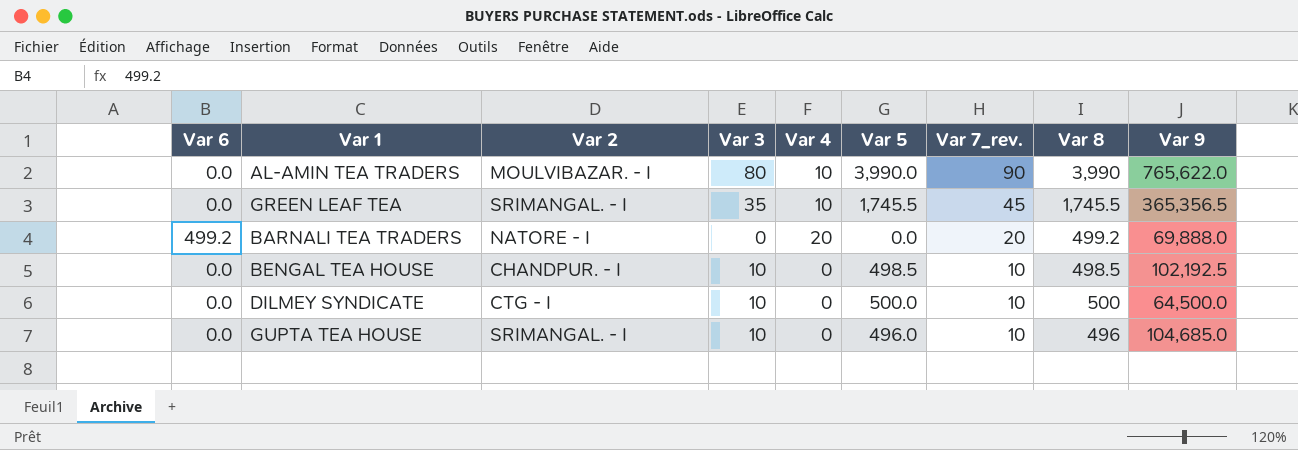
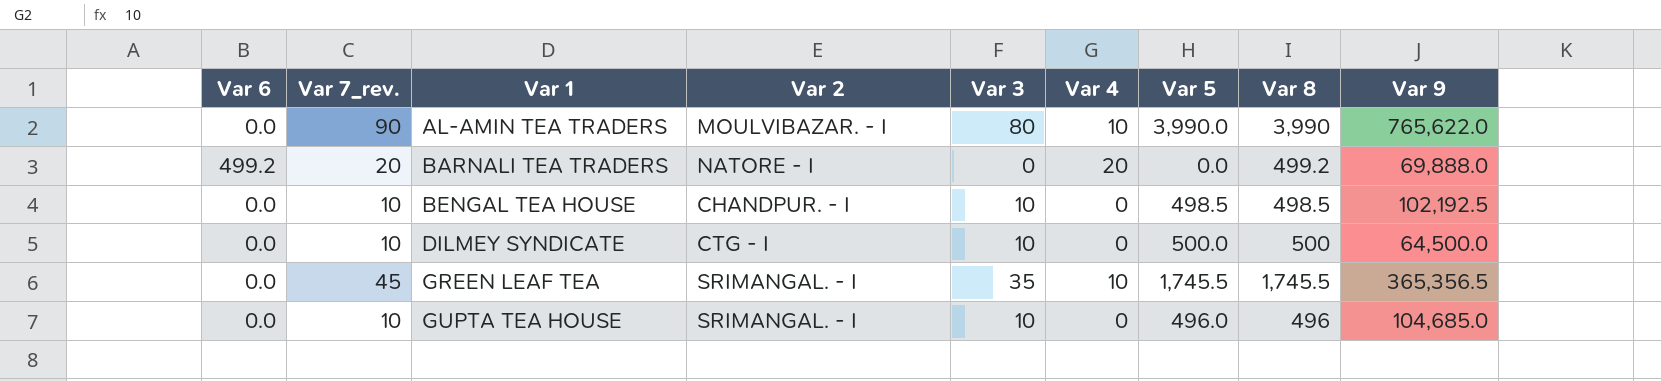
row order: Var 7_rev. descending -> Var 1 ascending
column Var 7_rev. | position: 7 -> 2

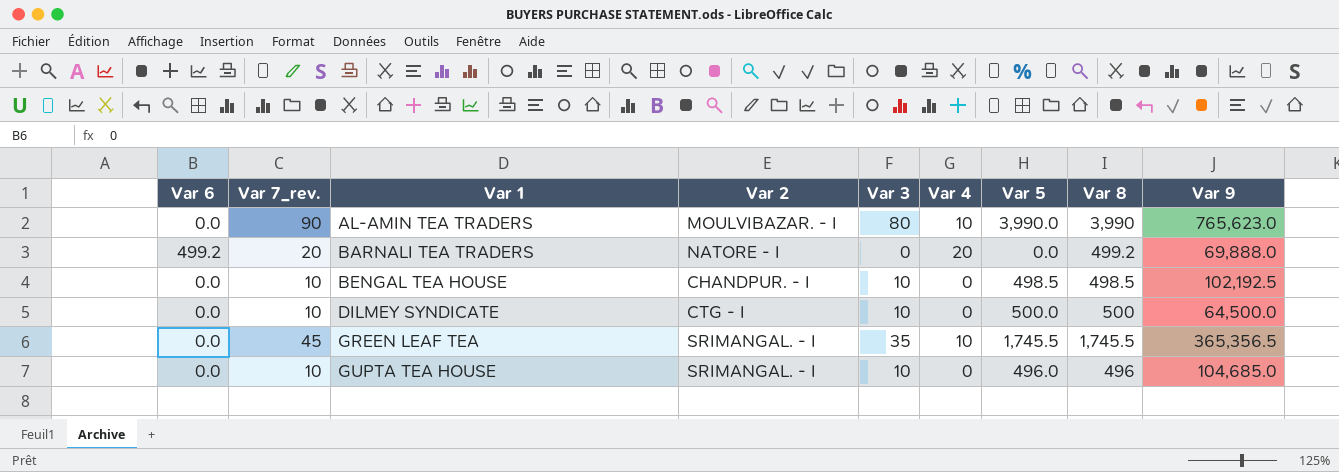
AL-AMIN TEA TRADERS | Var 9: 765,622.0 -> 765,623.0

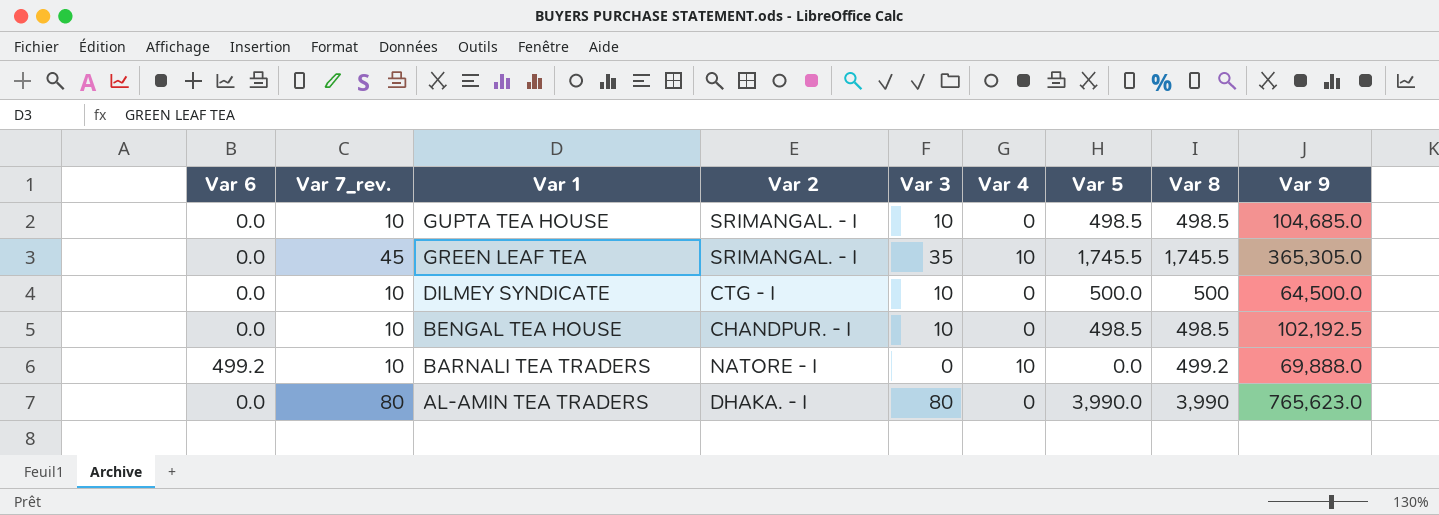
row order: Var 1 ascending -> Var 1 descending
GUPTA TEA HOUSE | Var 5: 496.0 -> 498.5
GUPTA TEA HOUSE | Var 8: 496 -> 498.5
GREEN LEAF TEA | Var 9: 365,356.5 -> 365,305.0
BARNALI TEA TRADERS | Var 7_rev.: 20 -> 10
BARNALI TEA TRADERS | Var 4: 20 -> 10
AL-AMIN TEA TRADERS | Var 7_rev.: 90 -> 80
AL-AMIN TEA TRADERS | Var 2: MOULVIBAZAR. - I -> DHAKA. - I
AL-AMIN TEA TRADERS | Var 4: 10 -> 0

